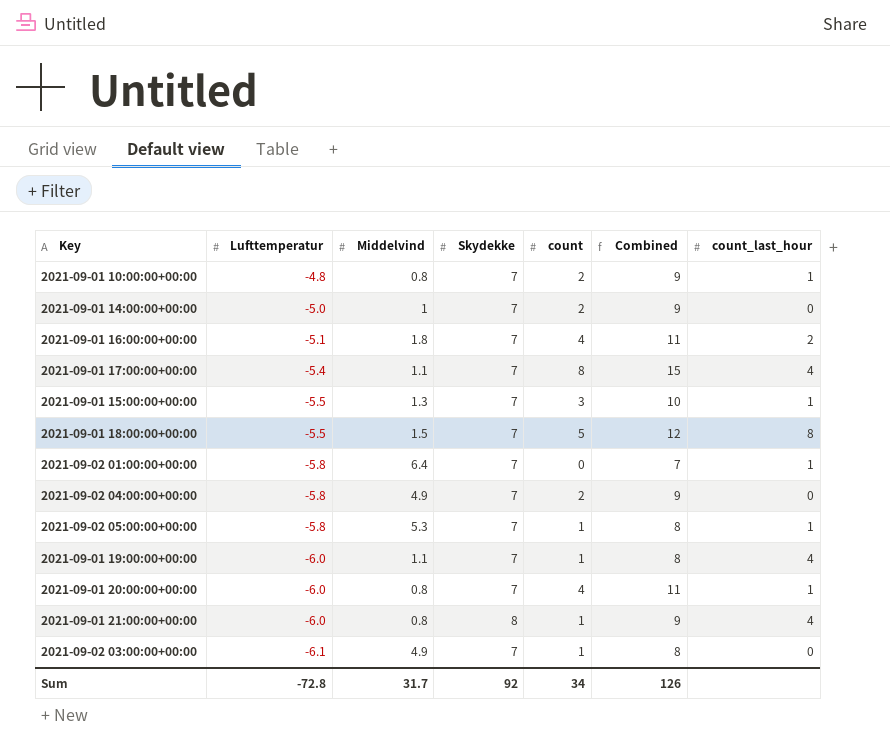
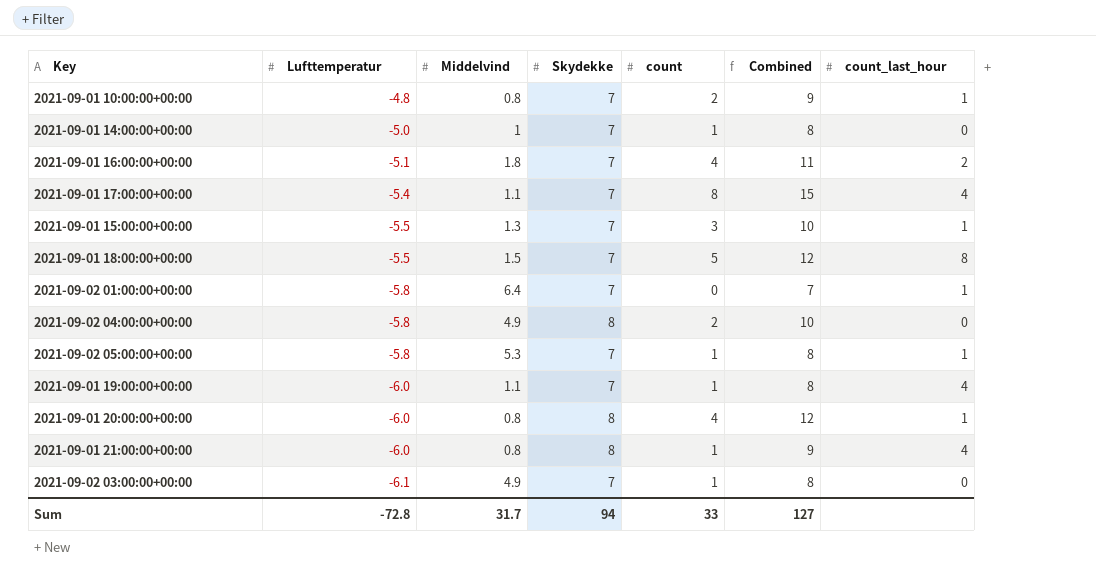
2021-09-01 14:00:00+00:00 | count: 2 -> 1
2021-09-01 14:00:00+00:00 | Combined: 9 -> 8
2021-09-02 04:00:00+00:00 | Skydekke: 7 -> 8
2021-09-02 04:00:00+00:00 | Combined: 9 -> 10
2021-09-01 20:00:00+00:00 | Skydekke: 7 -> 8
2021-09-01 20:00:00+00:00 | Combined: 11 -> 12
Sum | Skydekke: 92 -> 94
Sum | count: 34 -> 33
Sum | Combined: 126 -> 127

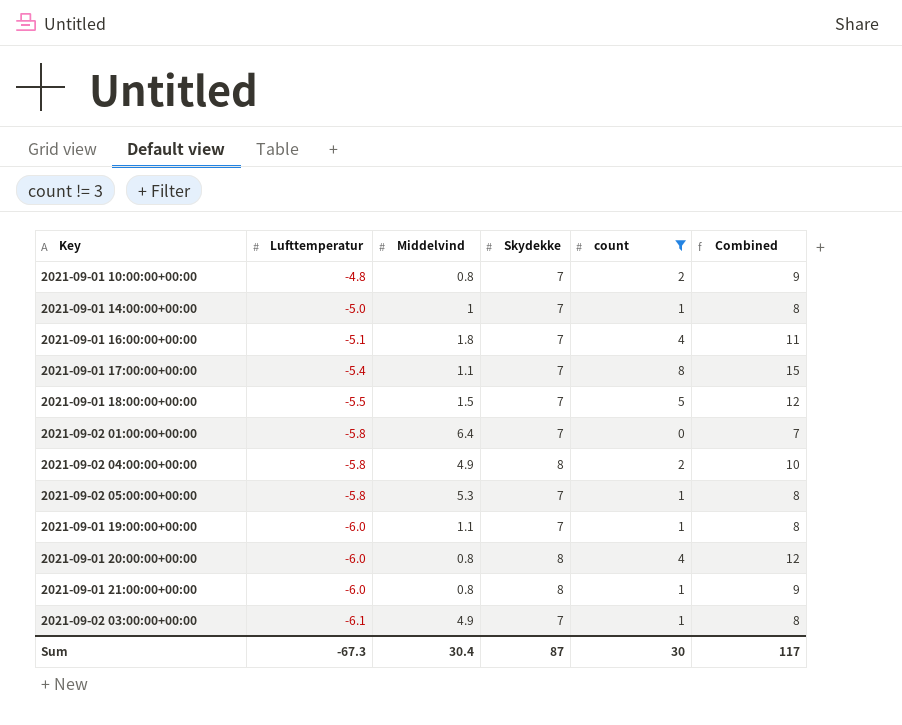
filter: none -> count != 3
column count_last_hour | position: 7 -> none
Sum | Lufttemperatur: -72.8 -> -67.3
Sum | Middelvind: 31.7 -> 30.4
Sum | Skydekke: 94 -> 87
Sum | count: 33 -> 30
Sum | Combined: 127 -> 117

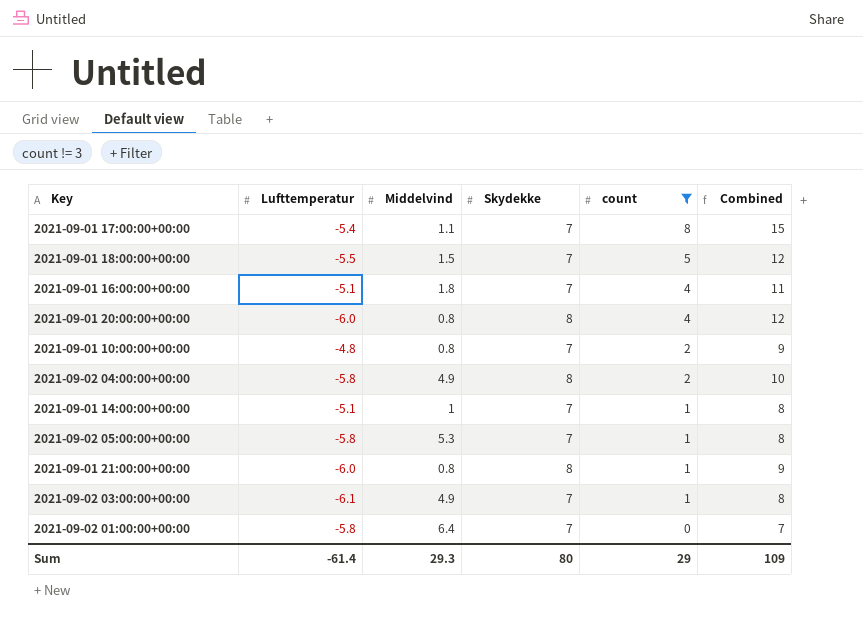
row order: Lufttemperatur descending -> count descending
row 2021-09-01 19:00:00+00:00: -6.0 | 1.1 | 7 | 1 | 8 -> none
2021-09-01 14:00:00+00:00 | Lufttemperatur: -5.0 -> -5.1
Sum | Lufttemperatur: -67.3 -> -61.4
Sum | Middelvind: 30.4 -> 29.3
Sum | Skydekke: 87 -> 80
Sum | count: 30 -> 29
Sum | Combined: 117 -> 109

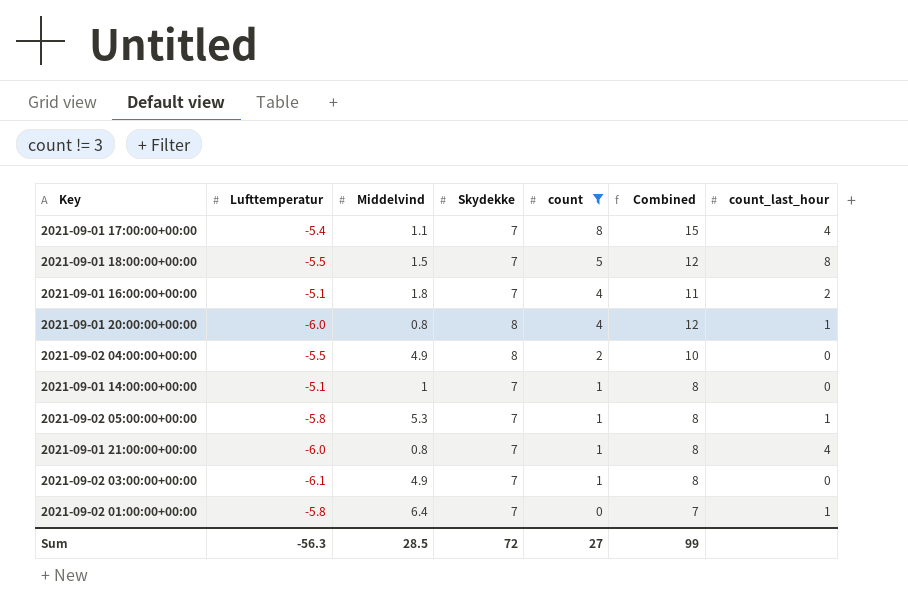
column count_last_hour | position: none -> 7
row 2021-09-01 10:00:00+00:00: -4.8 | 0.8 | 7 | 2 | 9 -> none
2021-09-02 04:00:00+00:00 | Lufttemperatur: -5.8 -> -5.5
2021-09-01 21:00:00+00:00 | Skydekke: 8 -> 7
2021-09-01 21:00:00+00:00 | Combined: 9 -> 8
Sum | Lufttemperatur: -61.4 -> -56.3
Sum | Middelvind: 29.3 -> 28.5
Sum | Skydekke: 80 -> 72
Sum | count: 29 -> 27
Sum | Combined: 109 -> 99

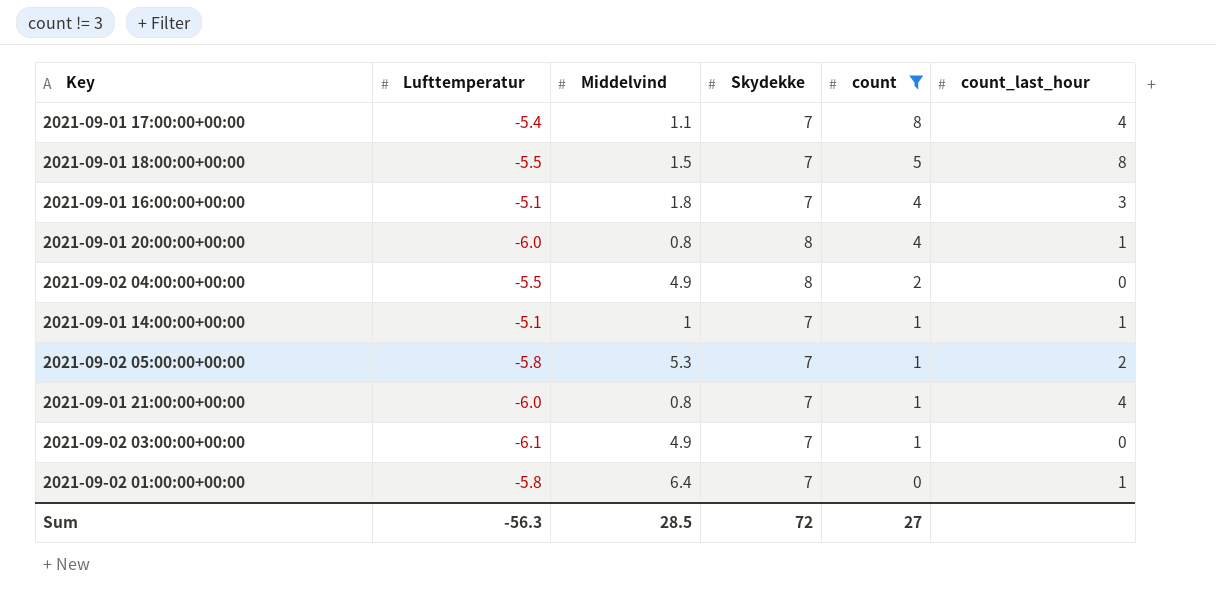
column Combined | formula: [Skydekke] + [count] -> none
2021-09-01 16:00:00+00:00 | count_last_hour: 2 -> 3
2021-09-01 14:00:00+00:00 | count_last_hour: 0 -> 1
2021-09-02 05:00:00+00:00 | count_last_hour: 1 -> 2

